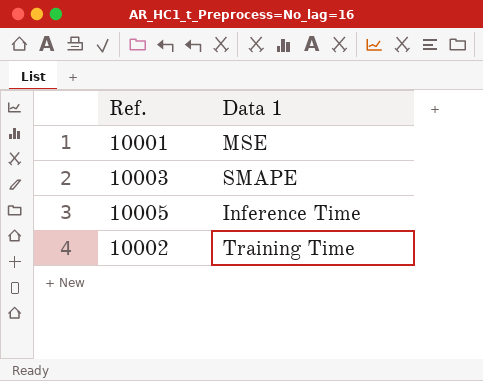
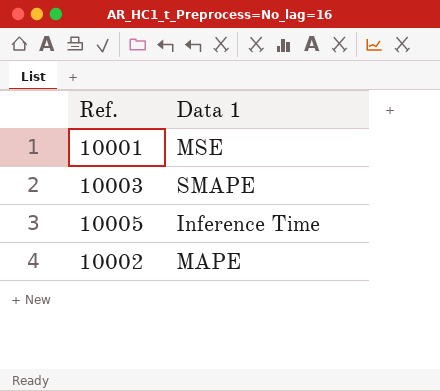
10002 | Data 1: Training Time -> MAPE

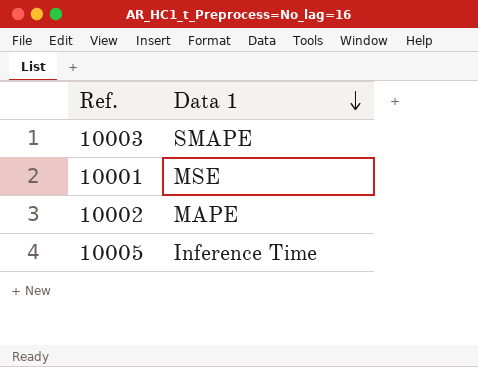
row order: none -> Data 1 descending

